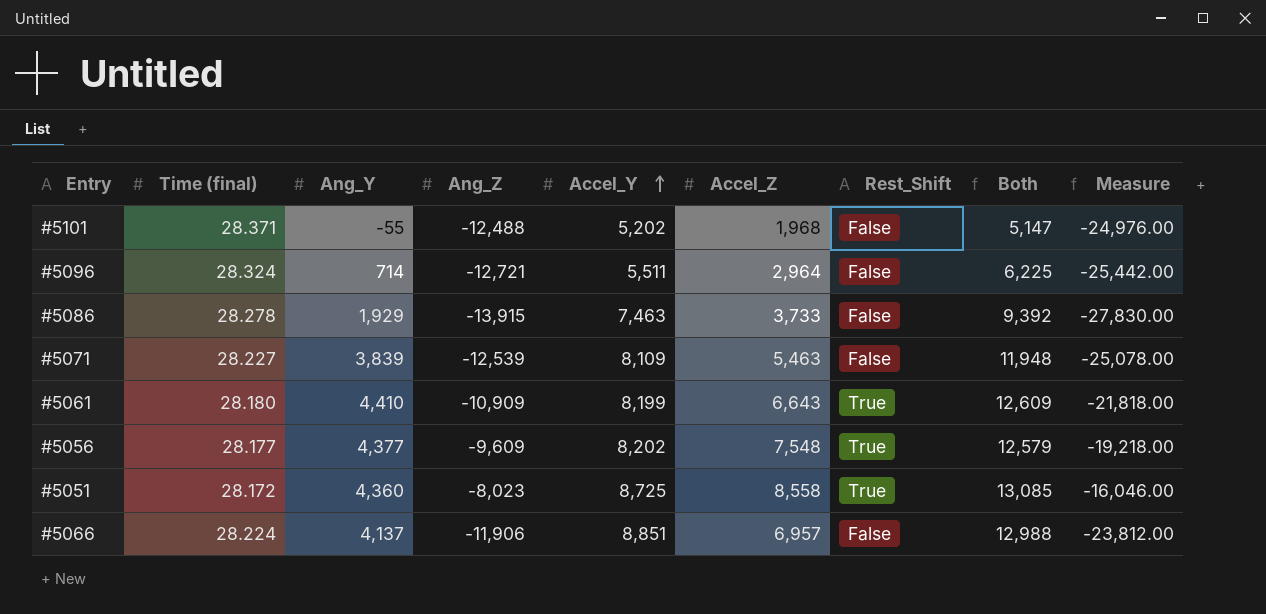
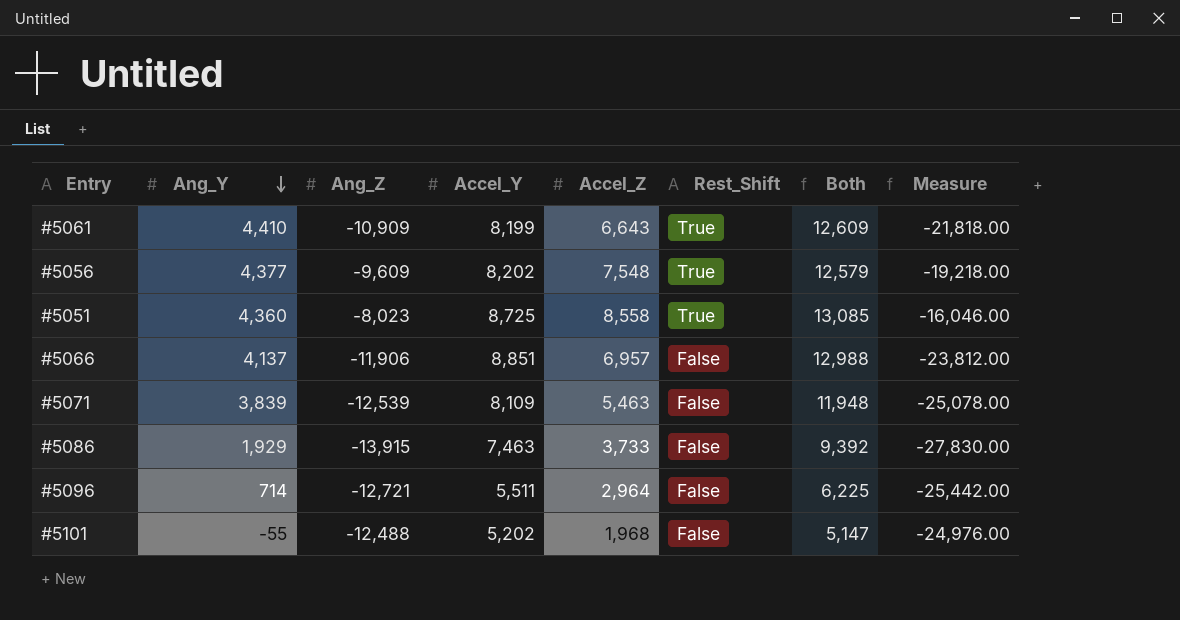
row order: Accel_Y ascending -> Ang_Y descending
column Time (final) | position: 2 -> none

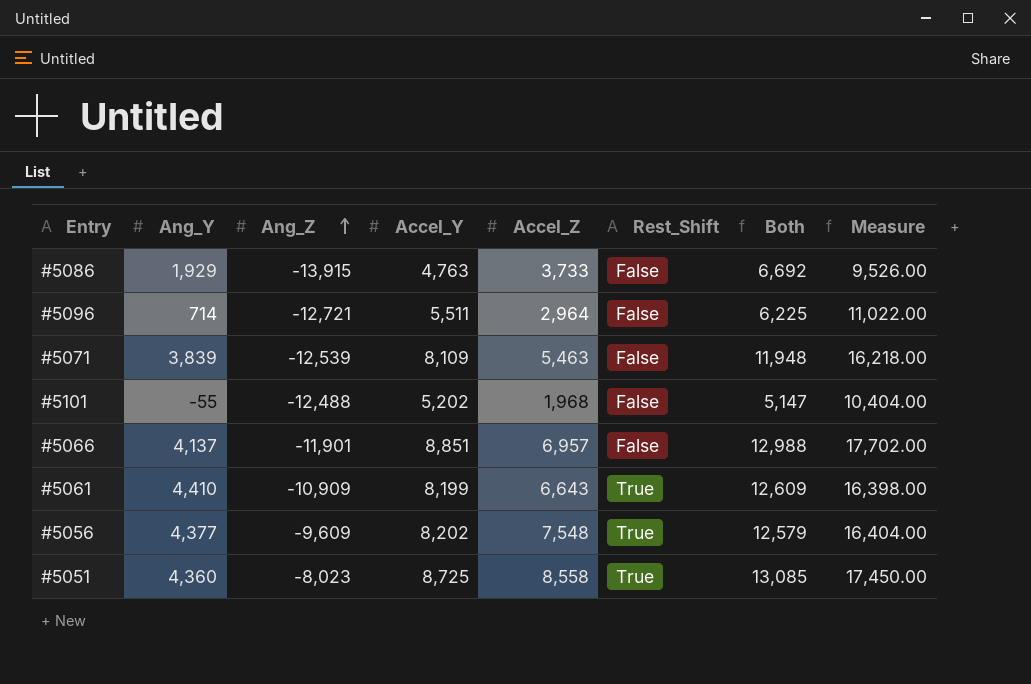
row order: Ang_Y descending -> Ang_Z ascending
column Measure | formula: [Ang_Z] * 2 -> [Accel_Y] * 2
#5086 | Accel_Y: 7,463 -> 4,763
#5086 | Both: 9,392 -> 6,692
#5066 | Ang_Z: -11,906 -> -11,901

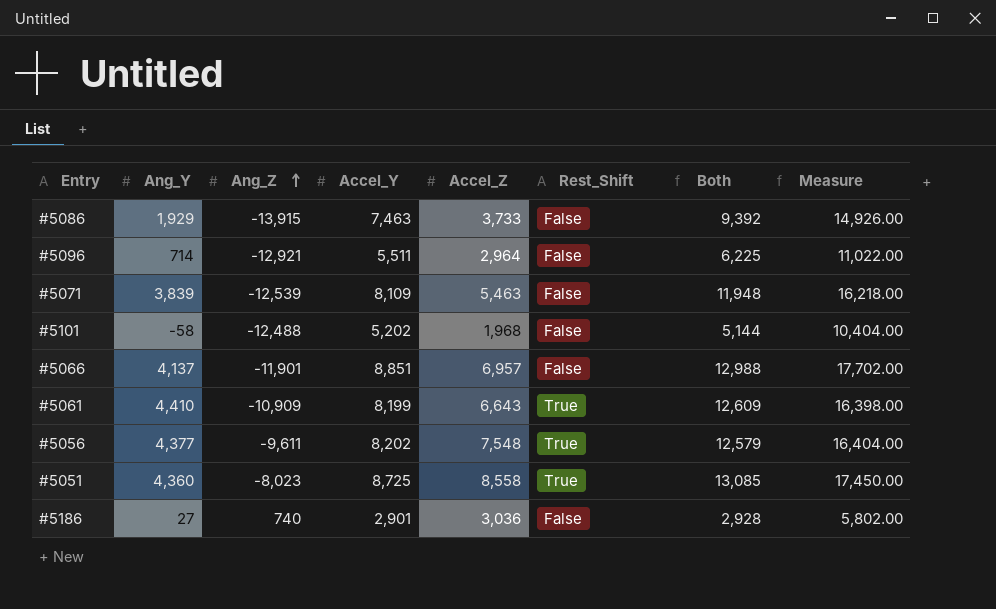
#5086 | Accel_Y: 4,763 -> 7,463
#5086 | Both: 6,692 -> 9,392
#5086 | Measure: 9,526.00 -> 14,926.00
#5096 | Ang_Z: -12,721 -> -12,921
#5101 | Ang_Y: -55 -> -58
#5101 | Both: 5,147 -> 5,144
#5056 | Ang_Z: -9,609 -> -9,611
row #5186: none -> 27 | 740 | 2,901 | 3,036 | False | 2,928 | 5,802.00

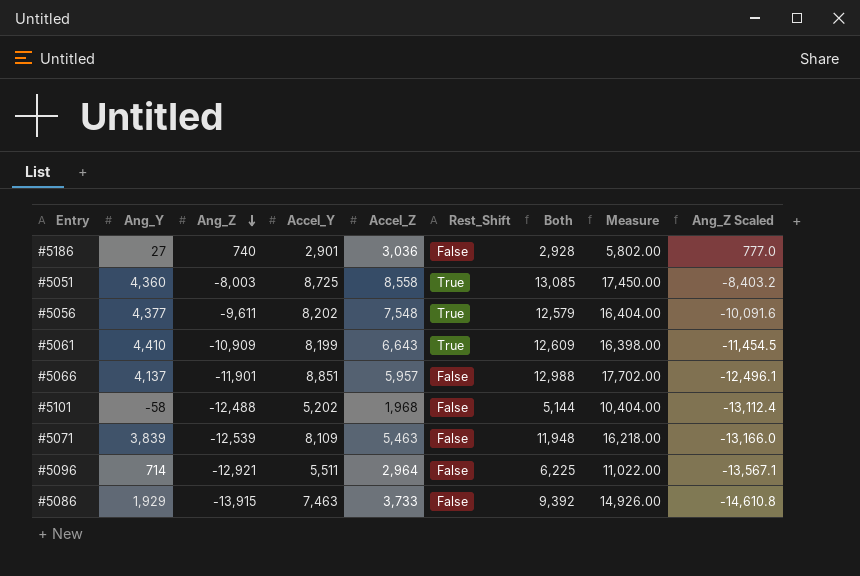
row order: Ang_Z ascending -> Ang_Z descending
column Ang_Z Scaled | formula: none -> [Ang_Z] * 1.05
#5051 | Ang_Z: -8,023 -> -8,003
#5066 | Accel_Z: 6,957 -> 5,957

